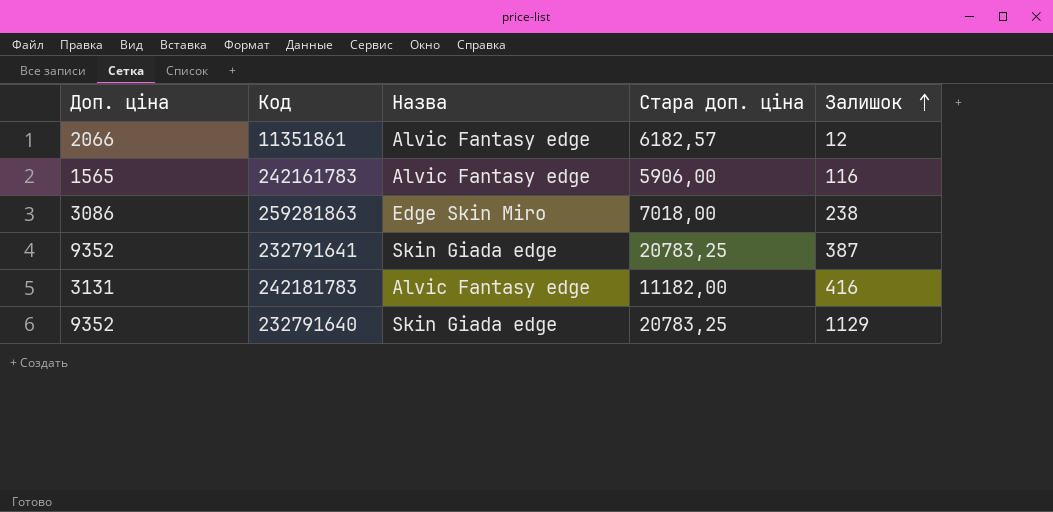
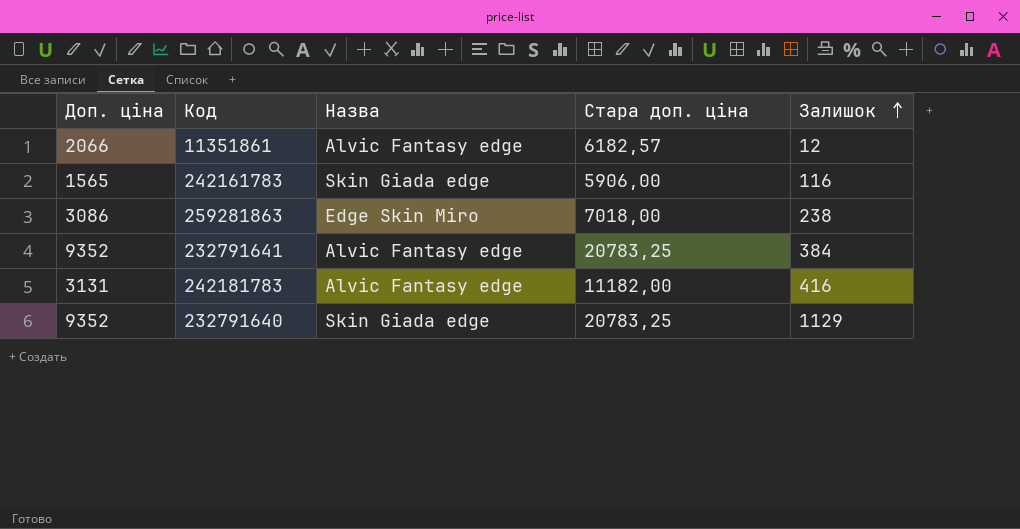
242161783 | Назва: Alvic Fantasy edge -> Skin Giada edge
232791641 | Назва: Skin Giada edge -> Alvic Fantasy edge
232791641 | Залишок: 387 -> 384

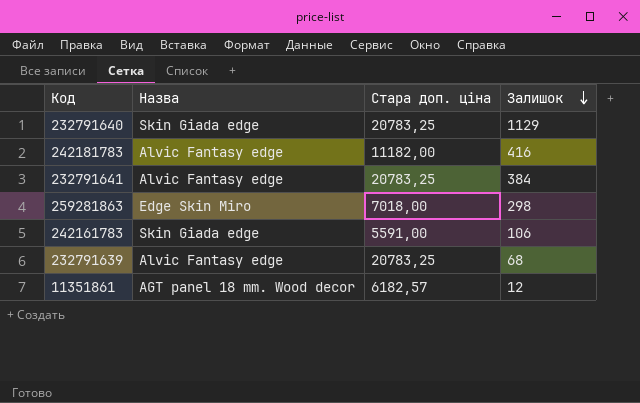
row order: Залишок ascending -> Залишок descending
column Доп. ціна | position: 1 -> none
259281863 | Залишок: 238 -> 298
242161783 | Стара доп. ціна: 5906,00 -> 5591,00
242161783 | Залишок: 116 -> 106
row 232791639: none -> Alvic Fantasy edge | 20783,25 | 68
11351861 | Назва: Alvic Fantasy edge -> AGT panel 18 mm. Wood decor

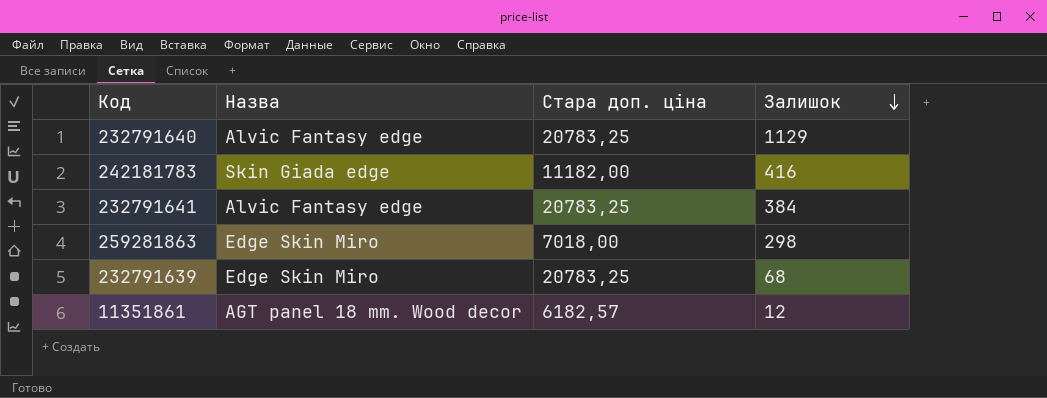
row 242161783: Skin Giada edge | 5591,00 | 106 -> none
232791640 | Назва: Skin Giada edge -> Alvic Fantasy edge
242181783 | Назва: Alvic Fantasy edge -> Skin Giada edge
232791639 | Назва: Alvic Fantasy edge -> Edge Skin Miro

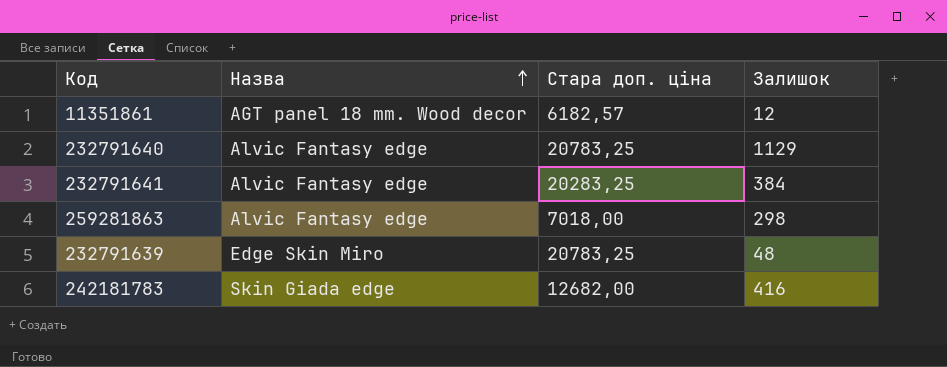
row order: Залишок descending -> Назва ascending
232791641 | Стара доп. ціна: 20783,25 -> 20283,25
259281863 | Назва: Edge Skin Miro -> Alvic Fantasy edge
232791639 | Залишок: 68 -> 48
242181783 | Стара доп. ціна: 11182,00 -> 12682,00

